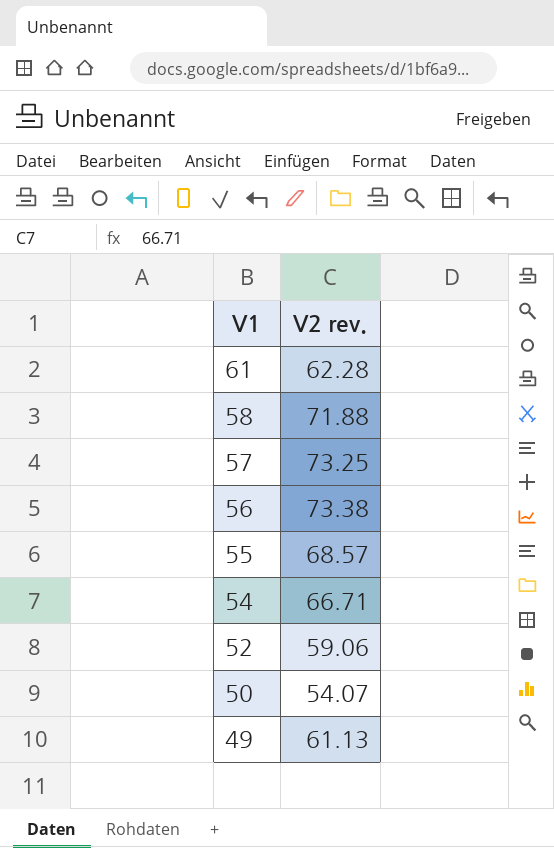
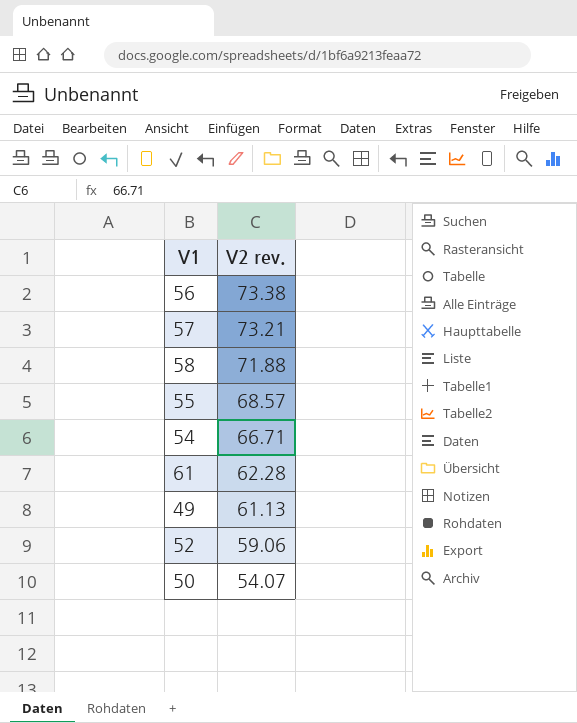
row order: V1 descending -> V2 rev. descending
57 | V2 rev.: 73.25 -> 73.21

